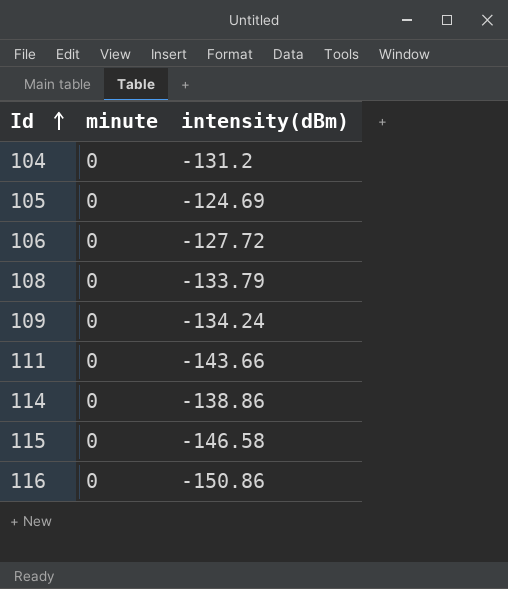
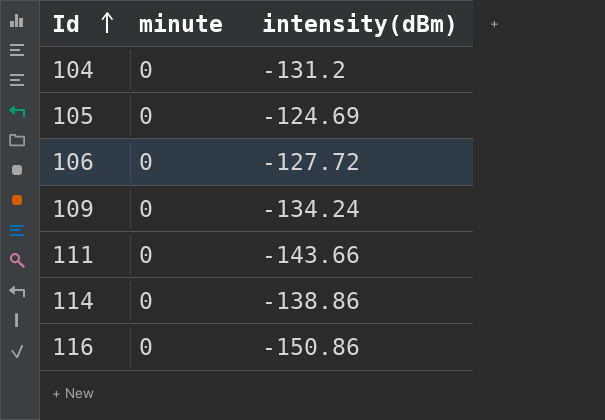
row 108: 0 | -133.79 -> none
row 115: 0 | -146.58 -> none

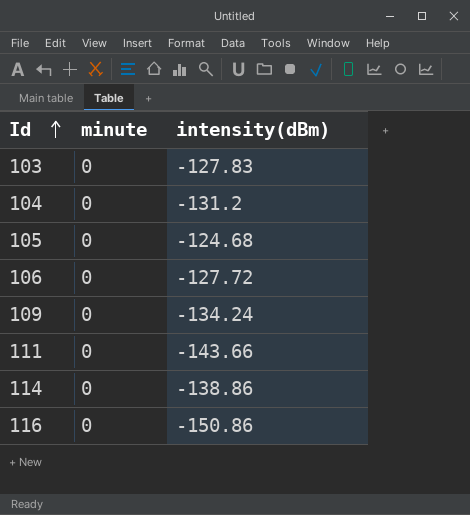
row 103: none -> 0 | -127.83
105 | intensity(dBm): -124.69 -> -124.68

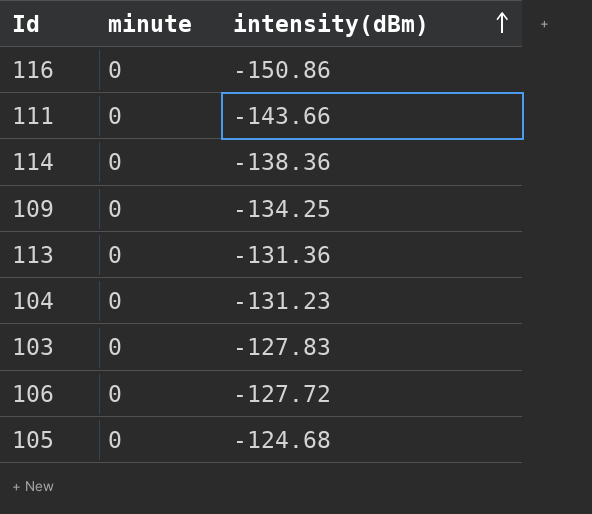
row order: Id ascending -> intensity(dBm) ascending
114 | intensity(dBm): -138.86 -> -138.36
109 | intensity(dBm): -134.24 -> -134.25
row 113: none -> 0 | -131.36
104 | intensity(dBm): -131.2 -> -131.23

